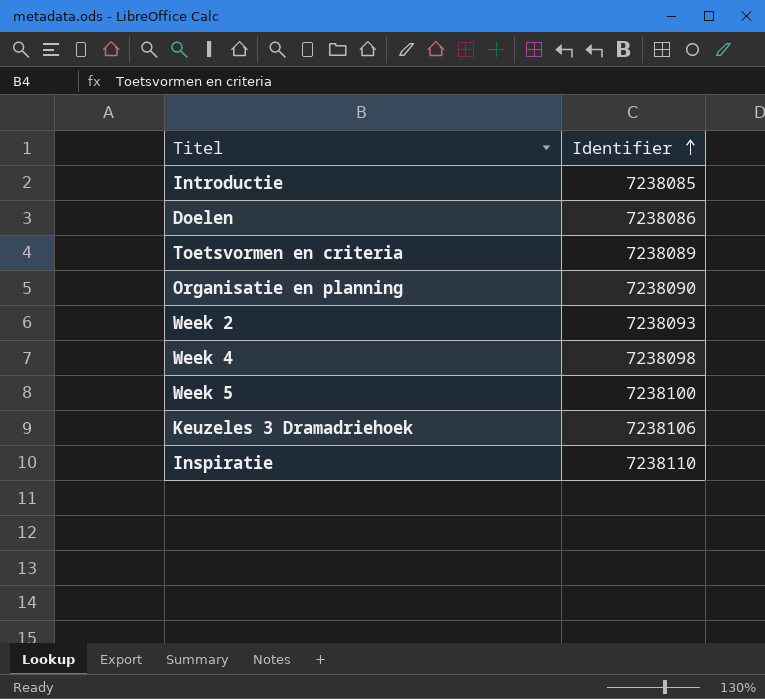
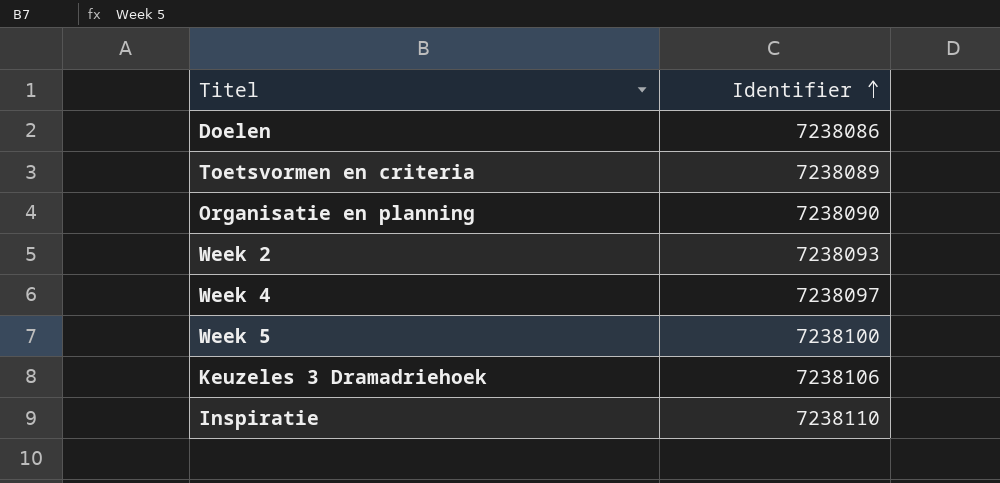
row Introductie: 7238085 -> none
Week 4 | Identifier: 7238098 -> 7238097

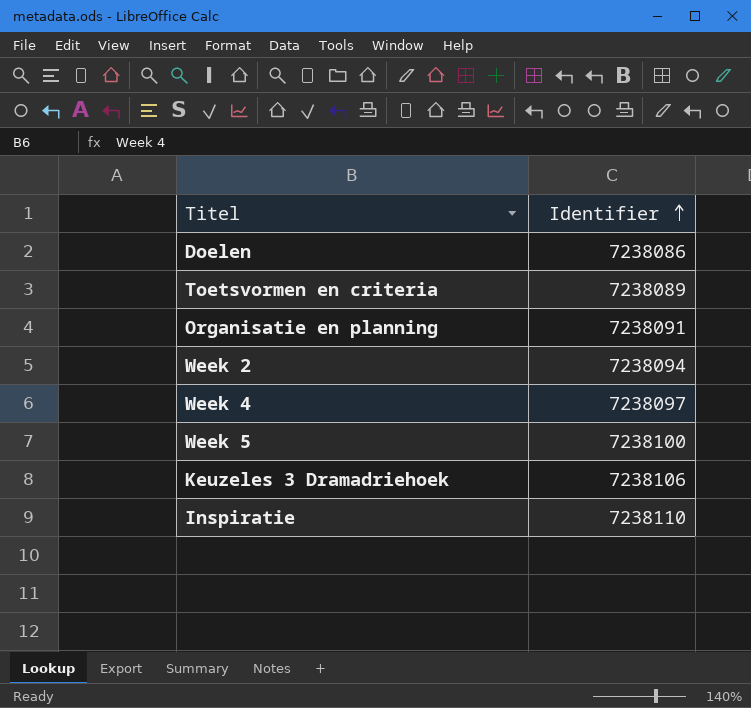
Organisatie en planning | Identifier: 7238090 -> 7238091
Week 2 | Identifier: 7238093 -> 7238094

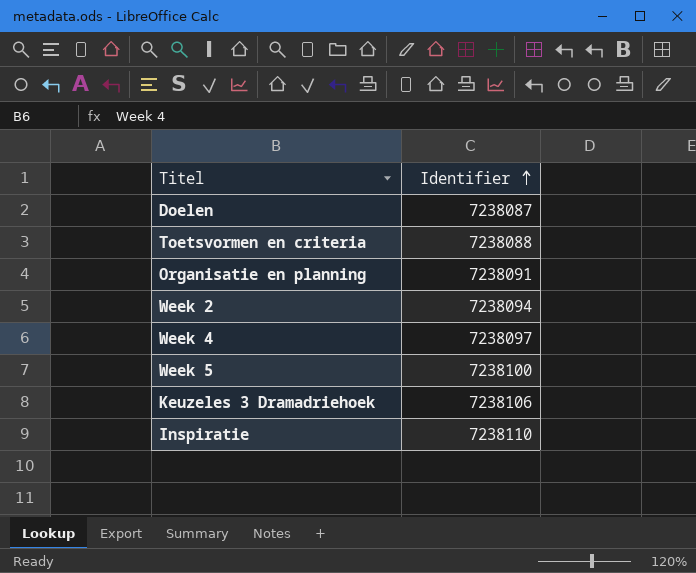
Doelen | Identifier: 7238086 -> 7238087
Toetsvormen en criteria | Identifier: 7238089 -> 7238088

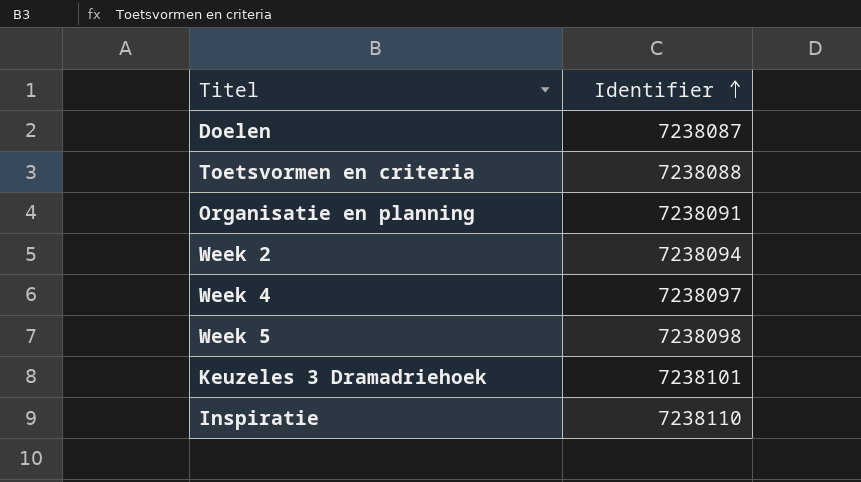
Week 5 | Identifier: 7238100 -> 7238098
Keuzeles 3 Dramadriehoek | Identifier: 7238106 -> 7238101

